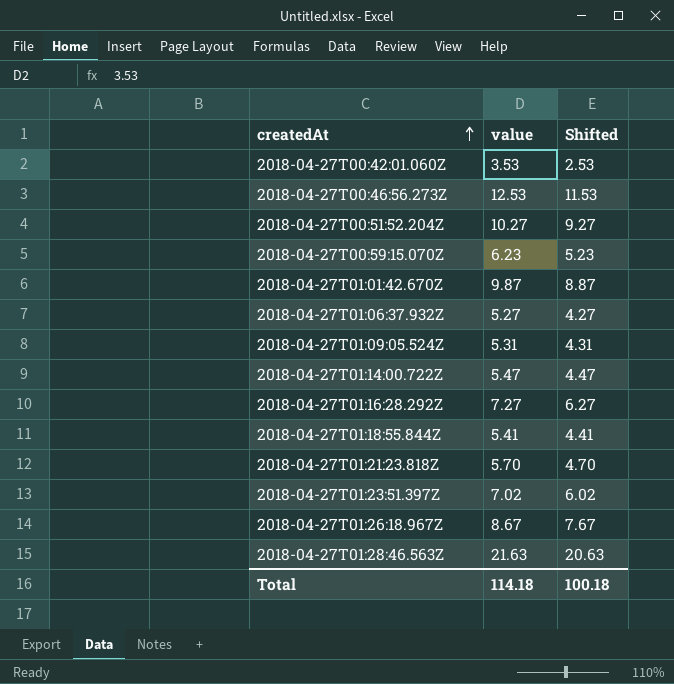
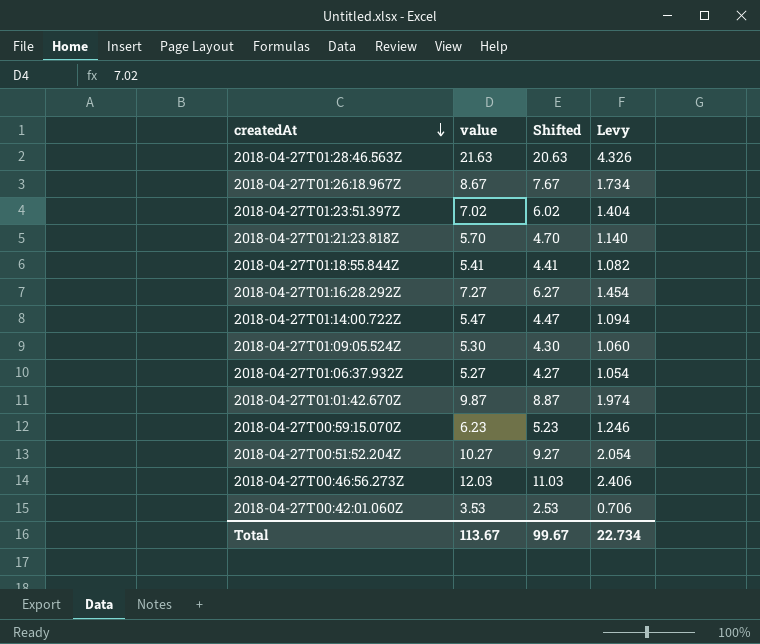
row order: createdAt ascending -> createdAt descending
column Levy | formula: none -> [value] * 0.2
2018-04-27T01:09:05.524Z | value: 5.31 -> 5.30
2018-04-27T01:09:05.524Z | Shifted: 4.31 -> 4.30
2018-04-27T00:46:56.273Z | value: 12.53 -> 12.03
2018-04-27T00:46:56.273Z | Shifted: 11.53 -> 11.03
Total | value: 114.18 -> 113.67
Total | Shifted: 100.18 -> 99.67

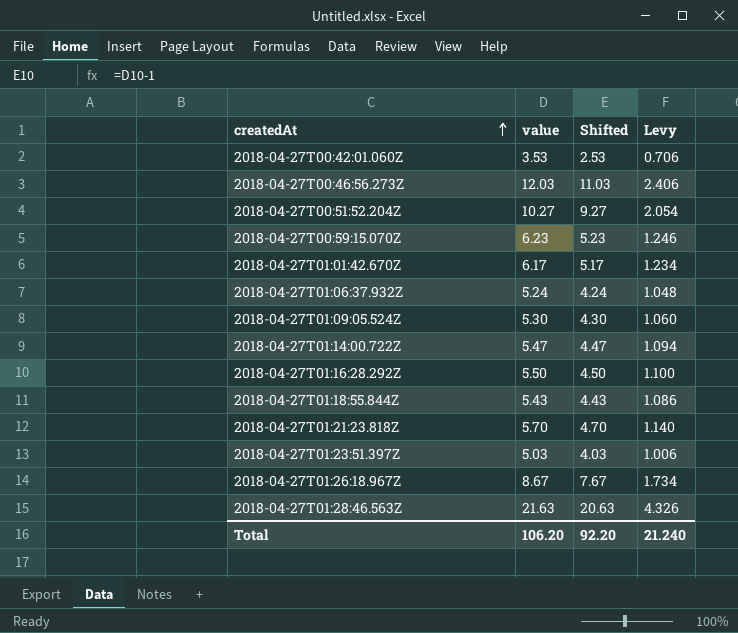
row order: createdAt descending -> createdAt ascending
2018-04-27T01:01:42.670Z | value: 9.87 -> 6.17
2018-04-27T01:01:42.670Z | Shifted: 8.87 -> 5.17
2018-04-27T01:01:42.670Z | Levy: 1.974 -> 1.234
2018-04-27T01:06:37.932Z | value: 5.27 -> 5.24
2018-04-27T01:06:37.932Z | Shifted: 4.27 -> 4.24
2018-04-27T01:06:37.932Z | Levy: 1.054 -> 1.048
2018-04-27T01:16:28.292Z | value: 7.27 -> 5.50
2018-04-27T01:16:28.292Z | Shifted: 6.27 -> 4.50
2018-04-27T01:16:28.292Z | Levy: 1.454 -> 1.100
2018-04-27T01:18:55.844Z | value: 5.41 -> 5.43
2018-04-27T01:18:55.844Z | Shifted: 4.41 -> 4.43
2018-04-27T01:18:55.844Z | Levy: 1.082 -> 1.086
2018-04-27T01:23:51.397Z | value: 7.02 -> 5.03
2018-04-27T01:23:51.397Z | Shifted: 6.02 -> 4.03
2018-04-27T01:23:51.397Z | Levy: 1.404 -> 1.006
Total | value: 113.67 -> 106.20
Total | Shifted: 99.67 -> 92.20
Total | Levy: 22.734 -> 21.240

